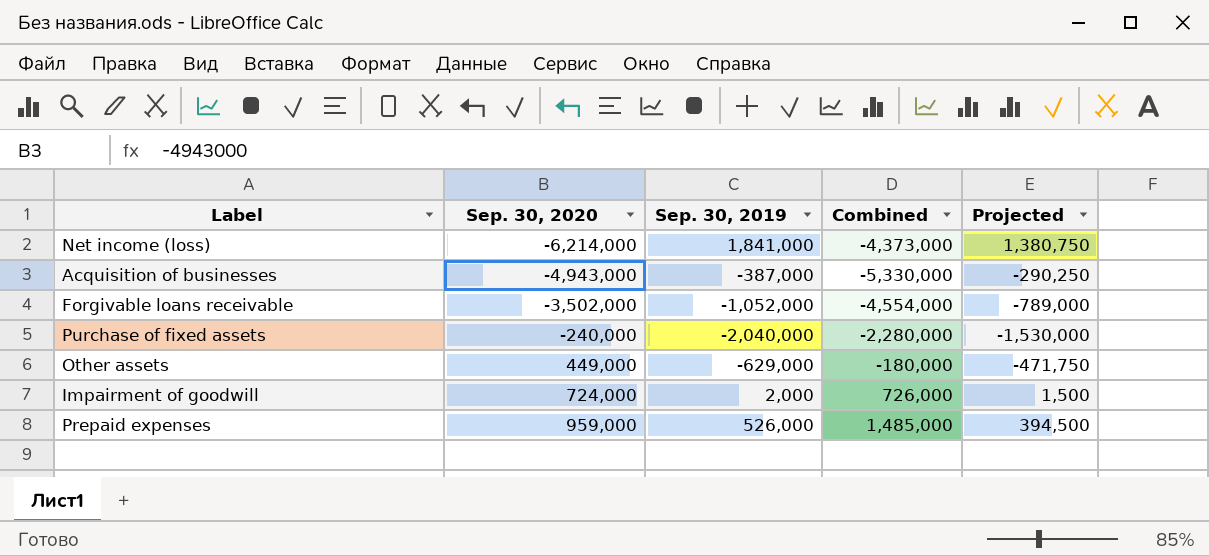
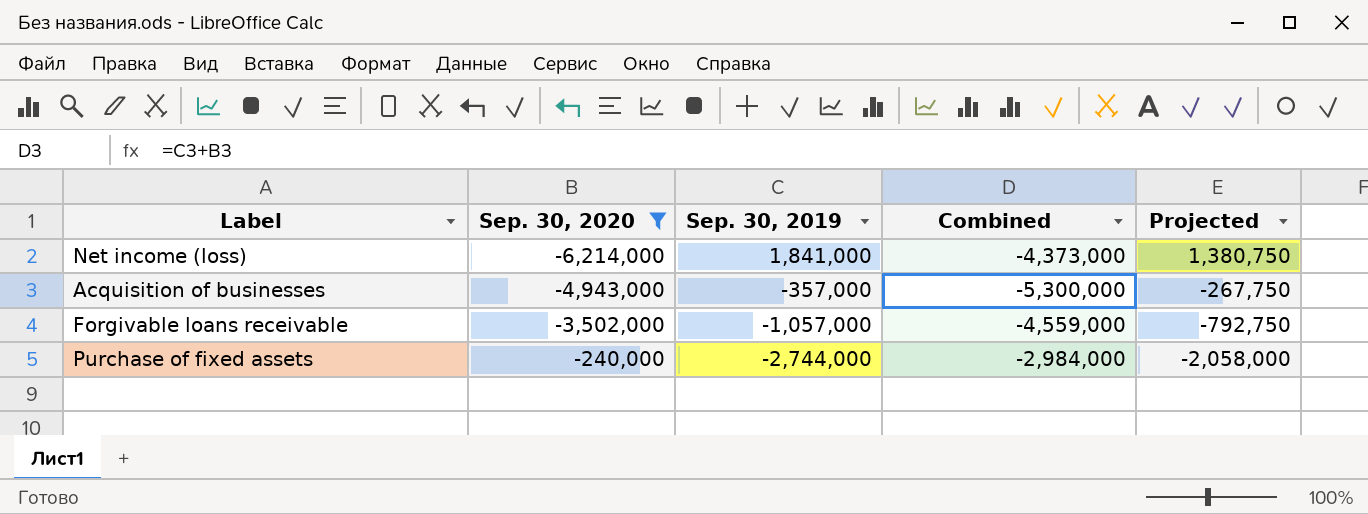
filter: none -> Sep. 30, 2020 <= -240,000
Acquisition of businesses | Sep. 30, 2019: -387,000 -> -357,000
Acquisition of businesses | Combined: -5,330,000 -> -5,300,000
Acquisition of businesses | Projected: -290,250 -> -267,750
Forgivable loans receivable | Sep. 30, 2019: -1,052,000 -> -1,057,000
Forgivable loans receivable | Combined: -4,554,000 -> -4,559,000
Forgivable loans receivable | Projected: -789,000 -> -792,750
Purchase of fixed assets | Sep. 30, 2019: -2,040,000 -> -2,744,000
Purchase of fixed assets | Combined: -2,280,000 -> -2,984,000
Purchase of fixed assets | Projected: -1,530,000 -> -2,058,000

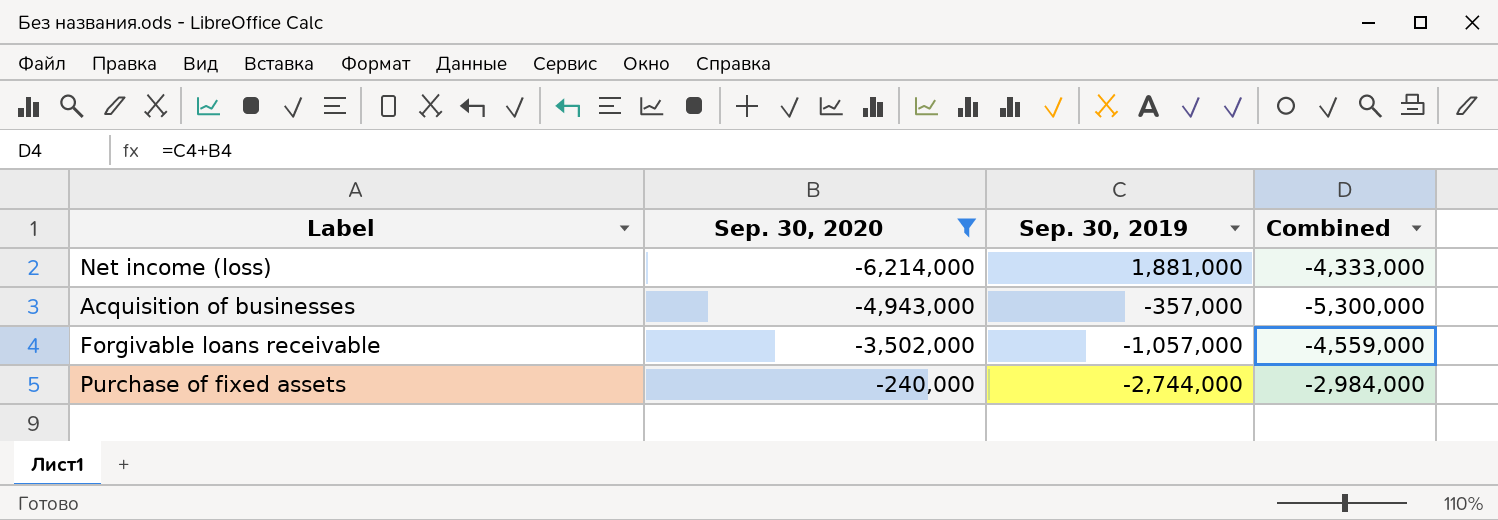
column Projected | formula: [Sep. 30, 2019] * 0.75 -> none
Net income (loss) | Sep. 30, 2019: 1,841,000 -> 1,881,000
Net income (loss) | Combined: -4,373,000 -> -4,333,000

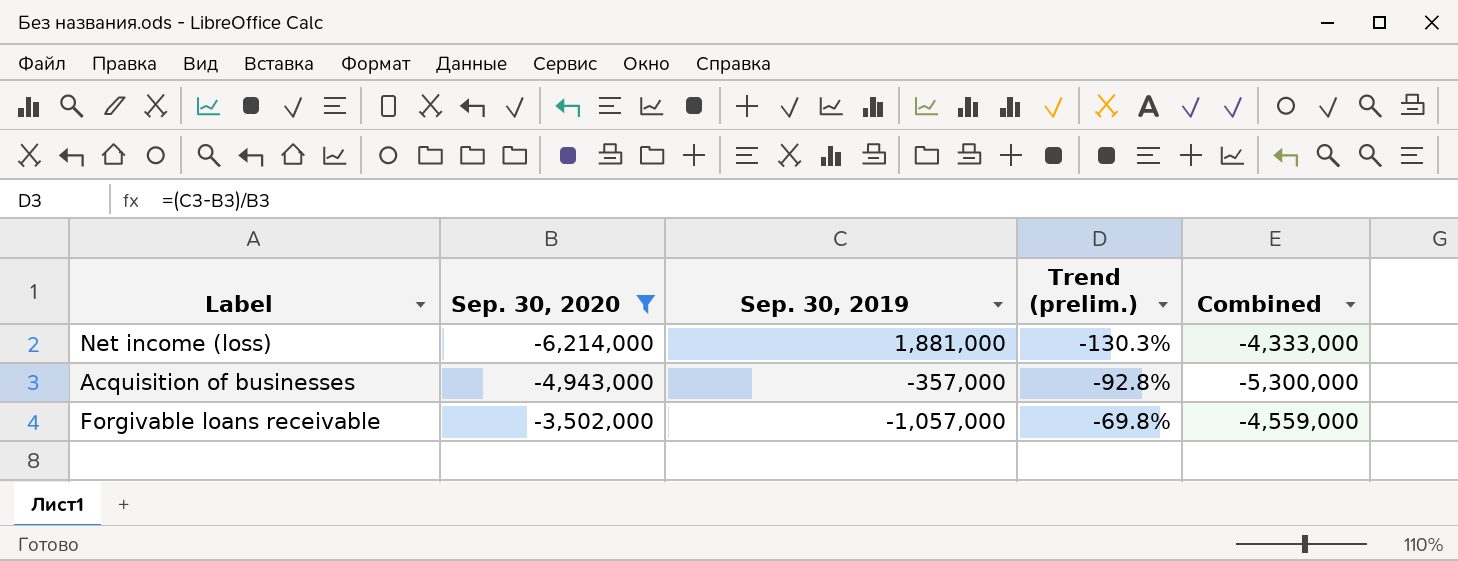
column Trend (prelim.) | formula: none -> ([Sep. 30, 2019] - [Sep. 30, 2020]) / [Sep. 30, 2020]
row Purchase of fixed assets: -240,000 | -2,744,000 | -2,984,000 -> none

